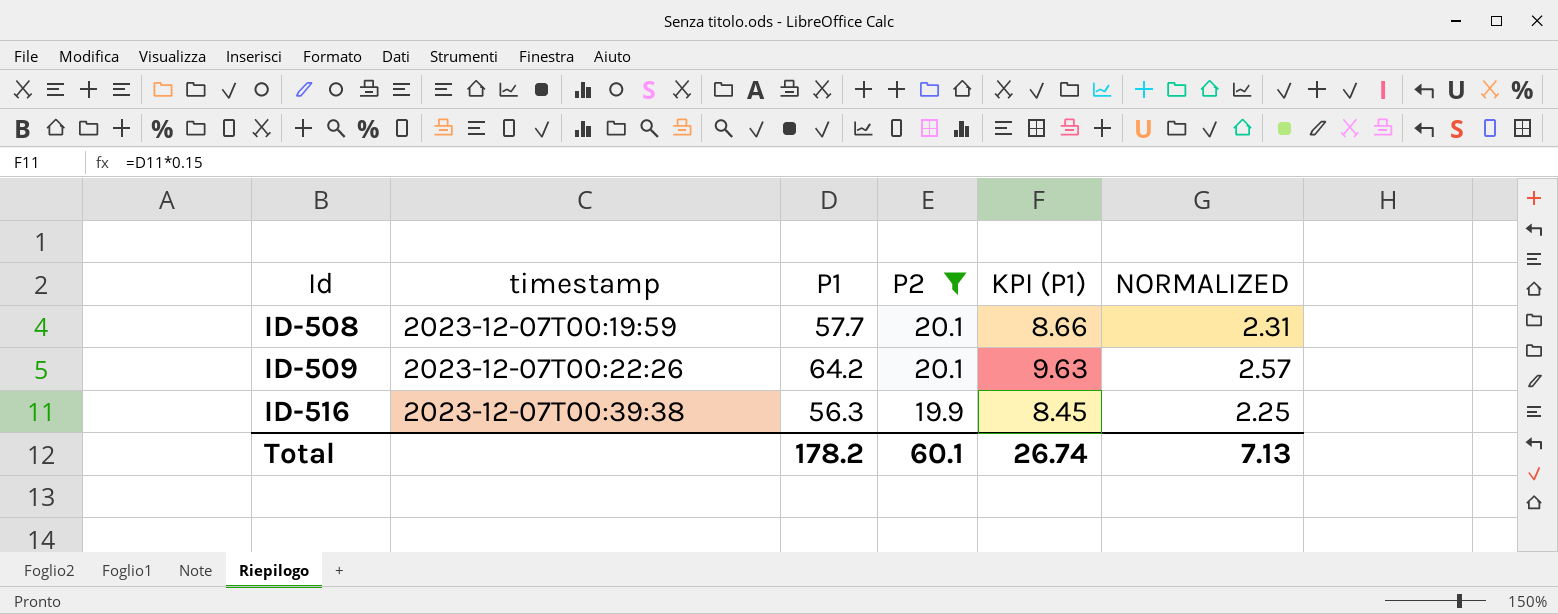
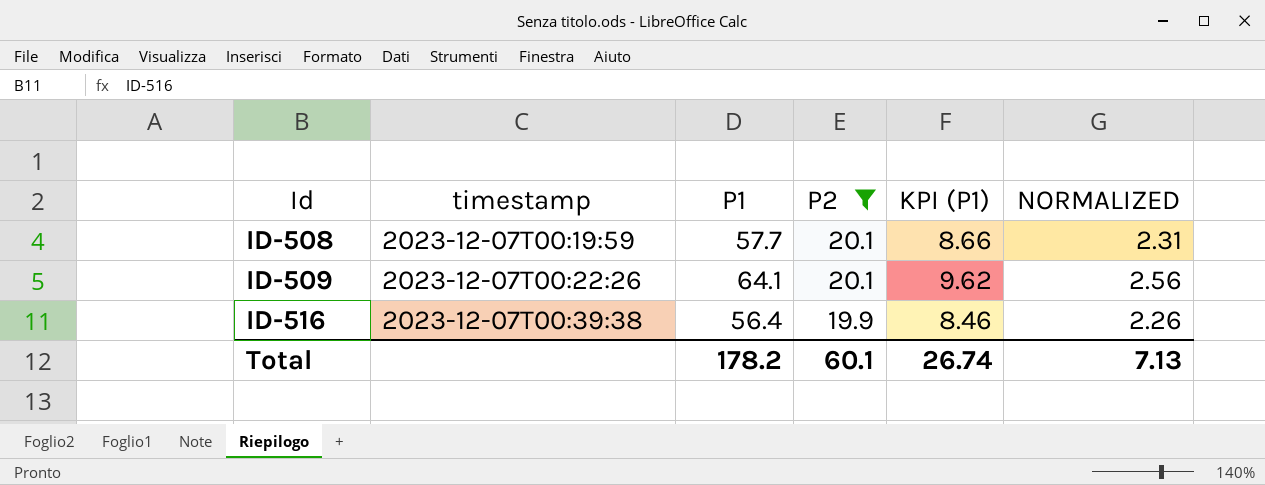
ID-509 | P1: 64.2 -> 64.1
ID-509 | KPI (P1): 9.63 -> 9.62
ID-509 | NORMALIZED: 2.57 -> 2.56
ID-516 | P1: 56.3 -> 56.4
ID-516 | KPI (P1): 8.45 -> 8.46
ID-516 | NORMALIZED: 2.25 -> 2.26

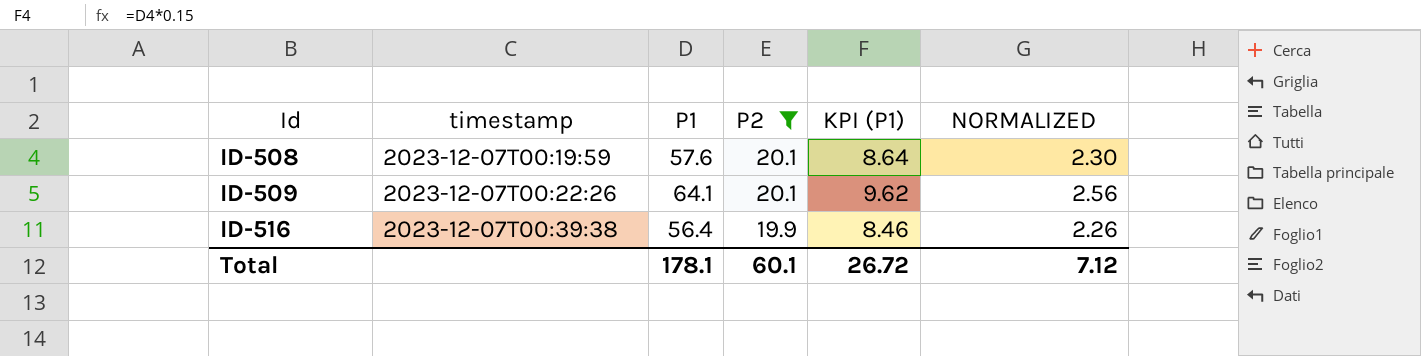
ID-508 | P1: 57.7 -> 57.6
ID-508 | KPI (P1): 8.66 -> 8.64
ID-508 | NORMALIZED: 2.31 -> 2.30
Total | P1: 178.2 -> 178.1
Total | KPI (P1): 26.74 -> 26.72
Total | NORMALIZED: 7.13 -> 7.12

